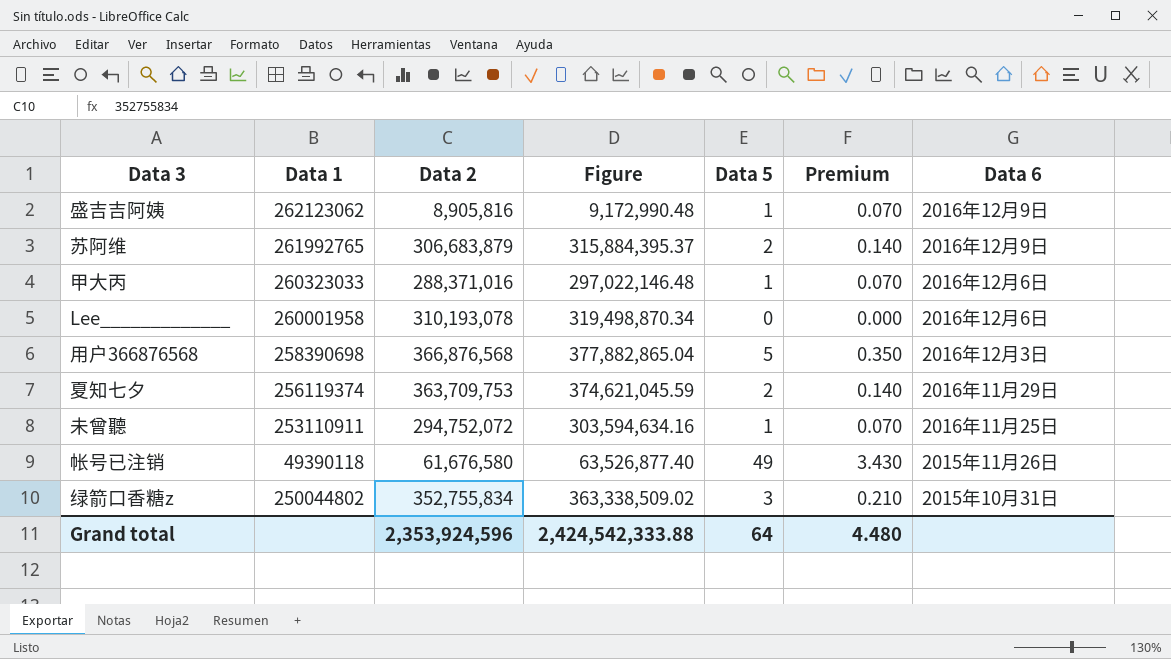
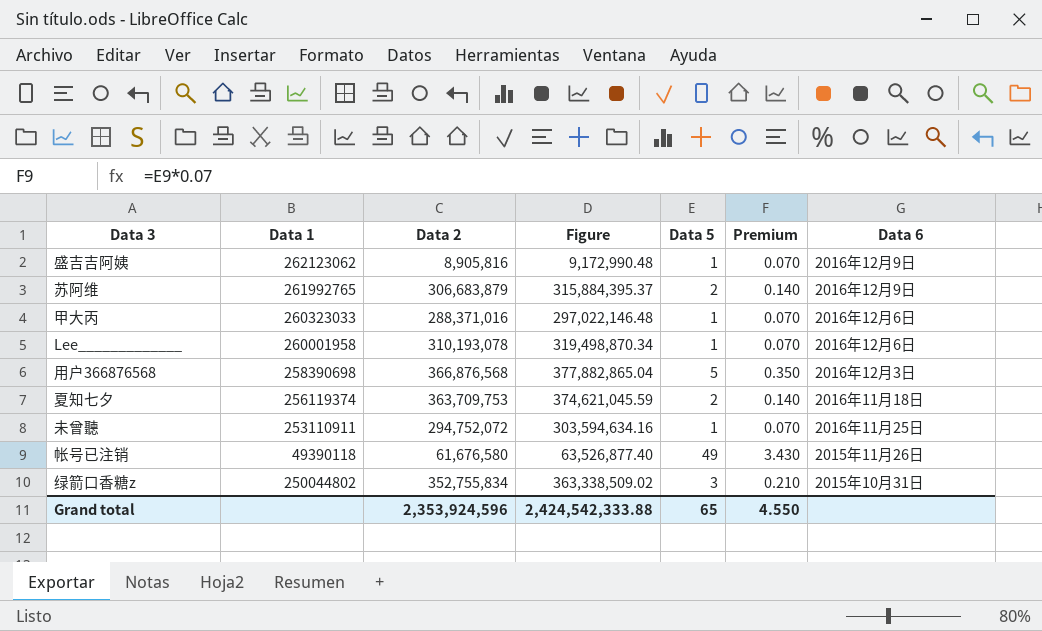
Lee_____________ | Data 5: 0 -> 1
Lee_____________ | Premium: 0.000 -> 0.070
夏知七夕 | Data 6: 2016年11月29日 -> 2016年11月18日
Grand total | Data 5: 64 -> 65
Grand total | Premium: 4.480 -> 4.550

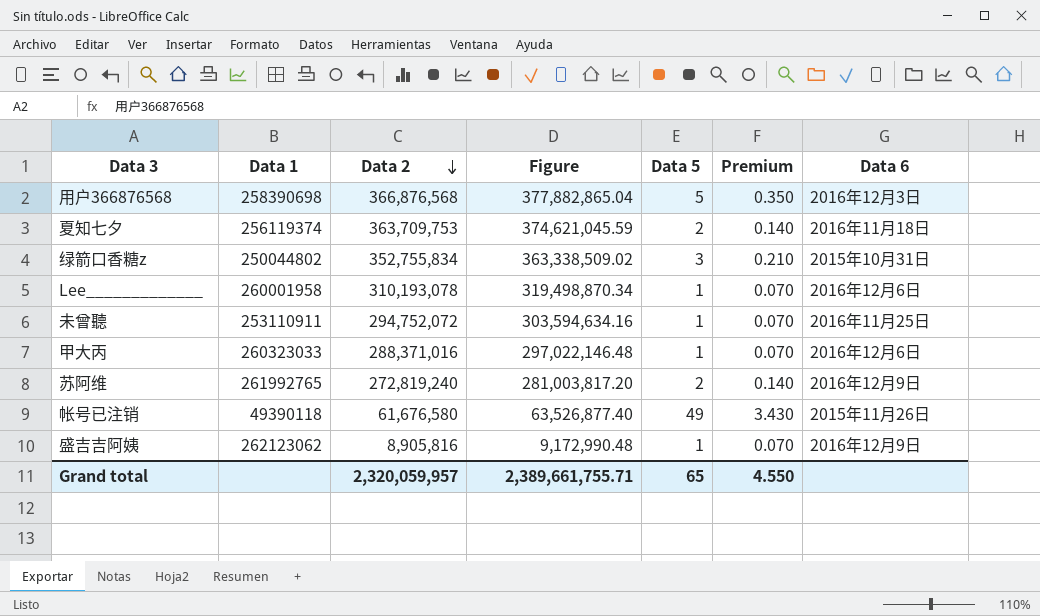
row order: none -> Data 2 descending
苏阿维 | Data 2: 306,683,879 -> 272,819,240
苏阿维 | Figure: 315,884,395.37 -> 281,003,817.20
Grand total | Data 2: 2,353,924,596 -> 2,320,059,957
Grand total | Figure: 2,424,542,333.88 -> 2,389,661,755.71

